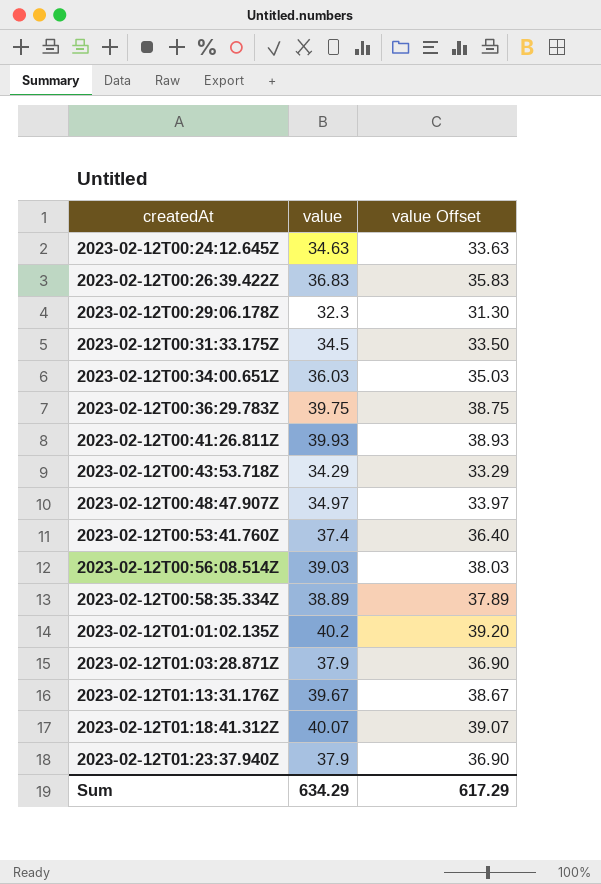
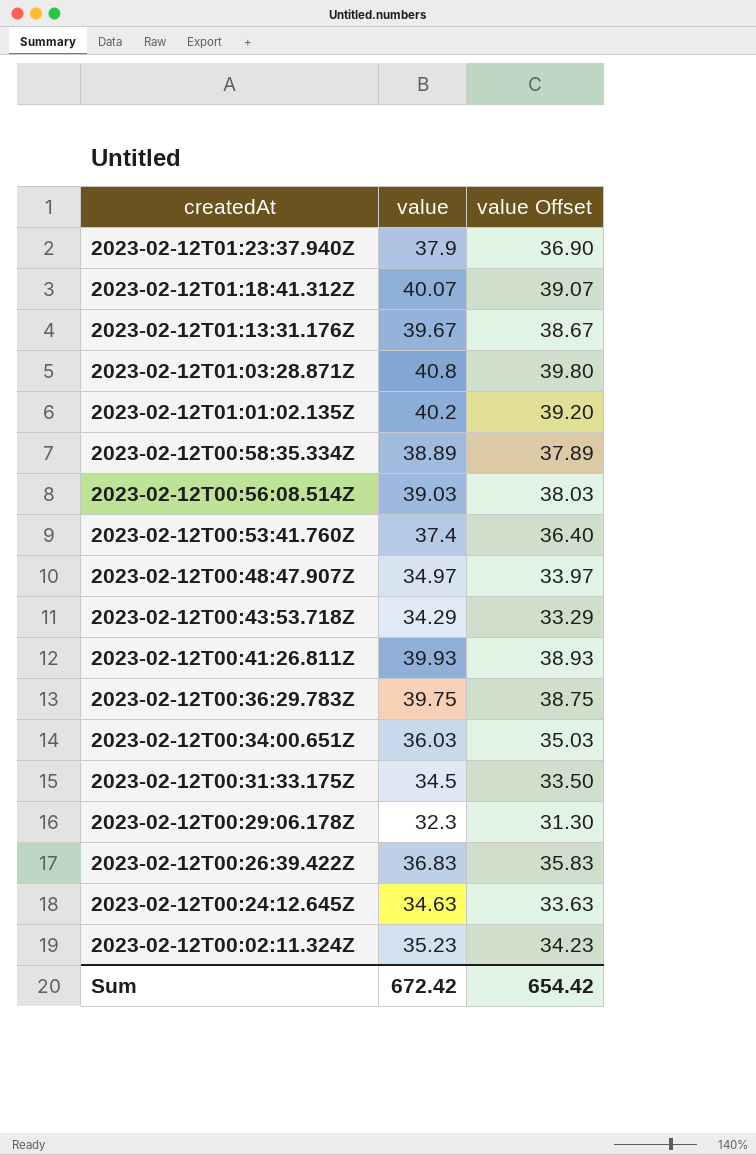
row order: createdAt ascending -> createdAt descending
2023-02-12T01:03:28.871Z | value: 37.9 -> 40.8
2023-02-12T01:03:28.871Z | value Offset: 36.90 -> 39.80
row 2023-02-12T00:02:11.324Z: none -> 35.23 | 34.23
Sum | value: 634.29 -> 672.42
Sum | value Offset: 617.29 -> 654.42

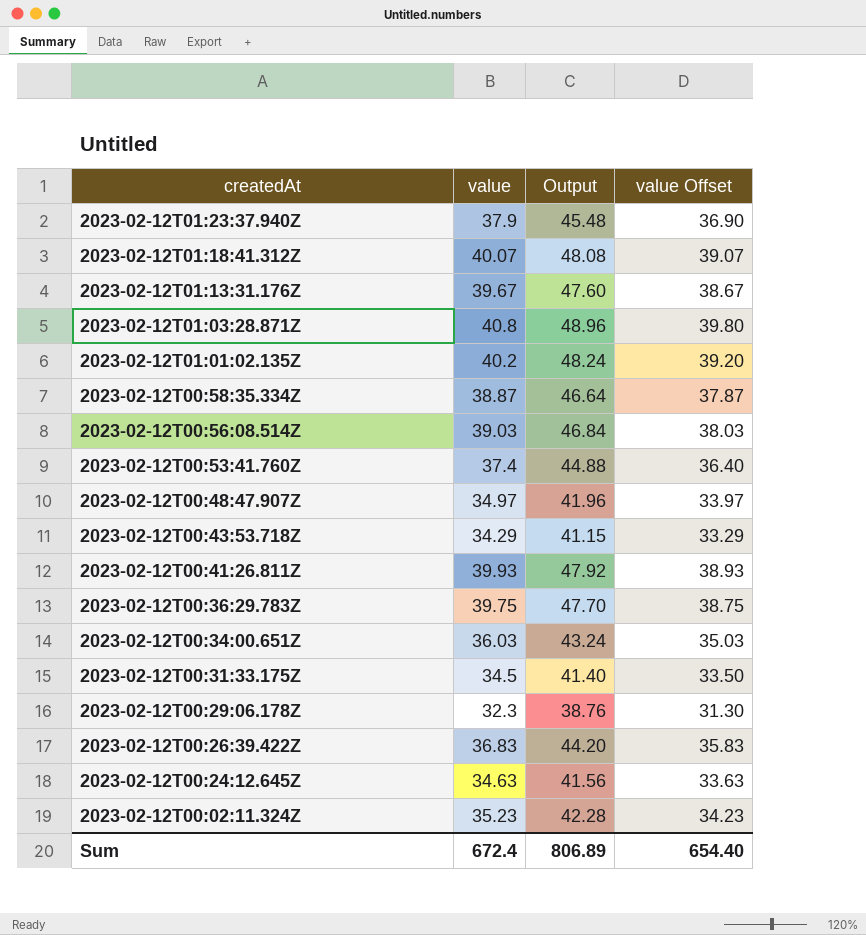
column Output | formula: none -> [value] * 1.2
2023-02-12T00:58:35.334Z | value: 38.89 -> 38.87
2023-02-12T00:58:35.334Z | value Offset: 37.89 -> 37.87
Sum | value: 672.42 -> 672.4
Sum | value Offset: 654.42 -> 654.40

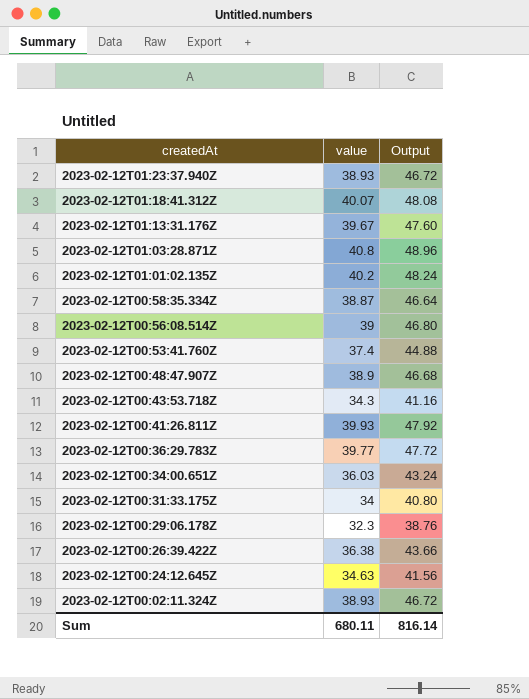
column value Offset | formula: [value] - 1 -> none
2023-02-12T01:23:37.940Z | value: 37.9 -> 38.93
2023-02-12T01:23:37.940Z | Output: 45.48 -> 46.72
2023-02-12T00:56:08.514Z | value: 39.03 -> 39
2023-02-12T00:56:08.514Z | Output: 46.84 -> 46.80
2023-02-12T00:48:47.907Z | value: 34.97 -> 38.9
2023-02-12T00:48:47.907Z | Output: 41.96 -> 46.68
2023-02-12T00:43:53.718Z | value: 34.29 -> 34.3
2023-02-12T00:43:53.718Z | Output: 41.15 -> 41.16
2023-02-12T00:36:29.783Z | value: 39.75 -> 39.77
2023-02-12T00:36:29.783Z | Output: 47.70 -> 47.72
2023-02-12T00:31:33.175Z | value: 34.5 -> 34
2023-02-12T00:31:33.175Z | Output: 41.40 -> 40.80
2023-02-12T00:26:39.422Z | value: 36.83 -> 36.38
2023-02-12T00:26:39.422Z | Output: 44.20 -> 43.66
2023-02-12T00:02:11.324Z | value: 35.23 -> 38.93
2023-02-12T00:02:11.324Z | Output: 42.28 -> 46.72
Sum | value: 672.4 -> 680.11
Sum | Output: 806.89 -> 816.14

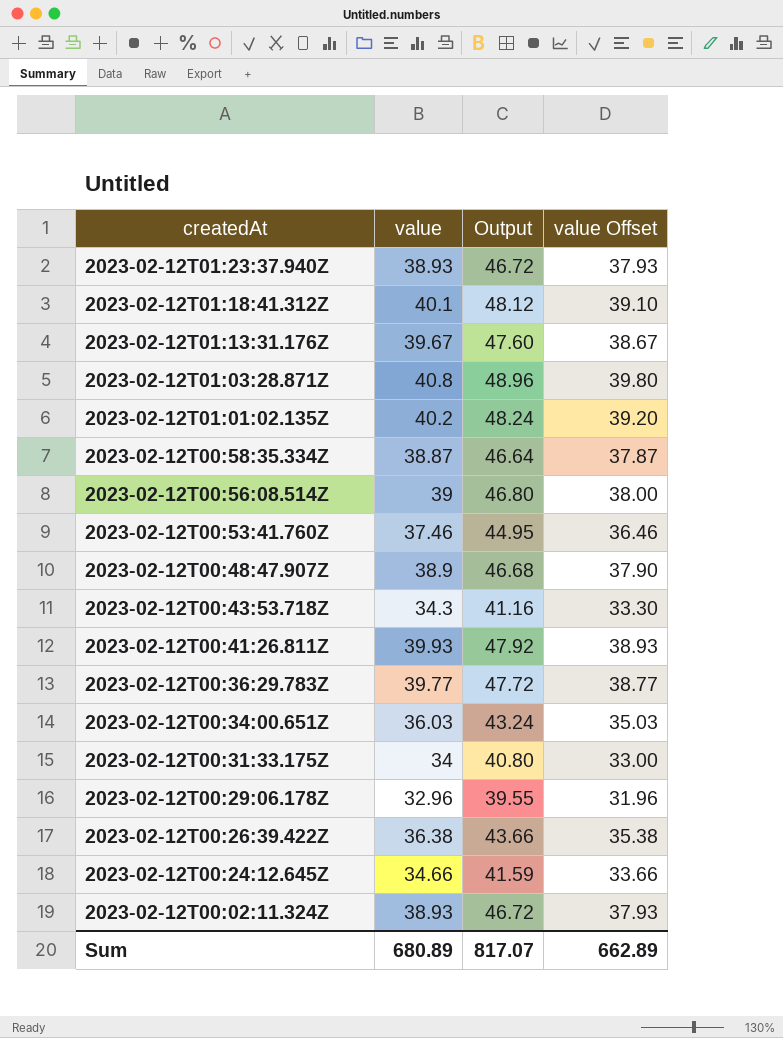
column value Offset | formula: none -> [value] - 1
2023-02-12T01:18:41.312Z | value: 40.07 -> 40.1
2023-02-12T01:18:41.312Z | Output: 48.08 -> 48.12
2023-02-12T00:53:41.760Z | value: 37.4 -> 37.46
2023-02-12T00:53:41.760Z | Output: 44.88 -> 44.95
2023-02-12T00:29:06.178Z | value: 32.3 -> 32.96
2023-02-12T00:29:06.178Z | Output: 38.76 -> 39.55
2023-02-12T00:24:12.645Z | value: 34.63 -> 34.66
2023-02-12T00:24:12.645Z | Output: 41.56 -> 41.59
Sum | value: 680.11 -> 680.89
Sum | Output: 816.14 -> 817.07

